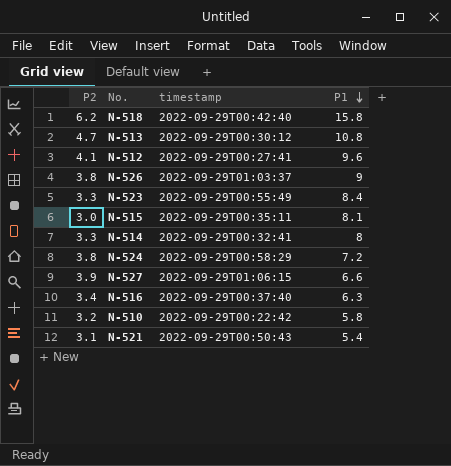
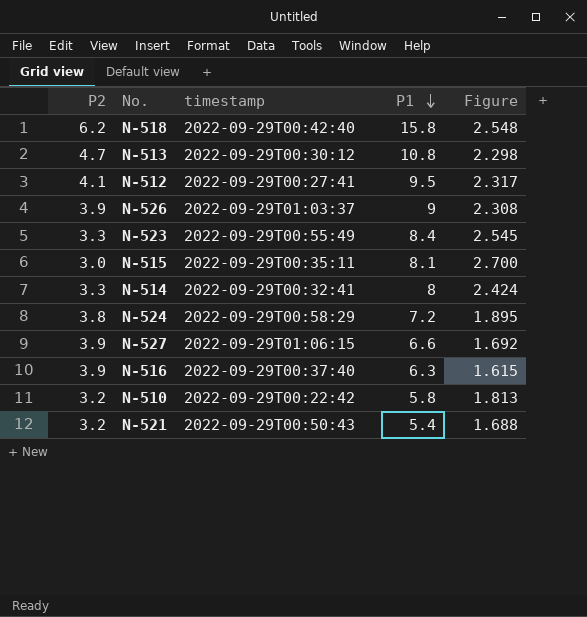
column Figure | formula: none -> [P1] / [P2]
N-512 | P1: 9.6 -> 9.5
N-526 | P2: 3.8 -> 3.9
N-516 | P2: 3.4 -> 3.9
N-521 | P2: 3.1 -> 3.2

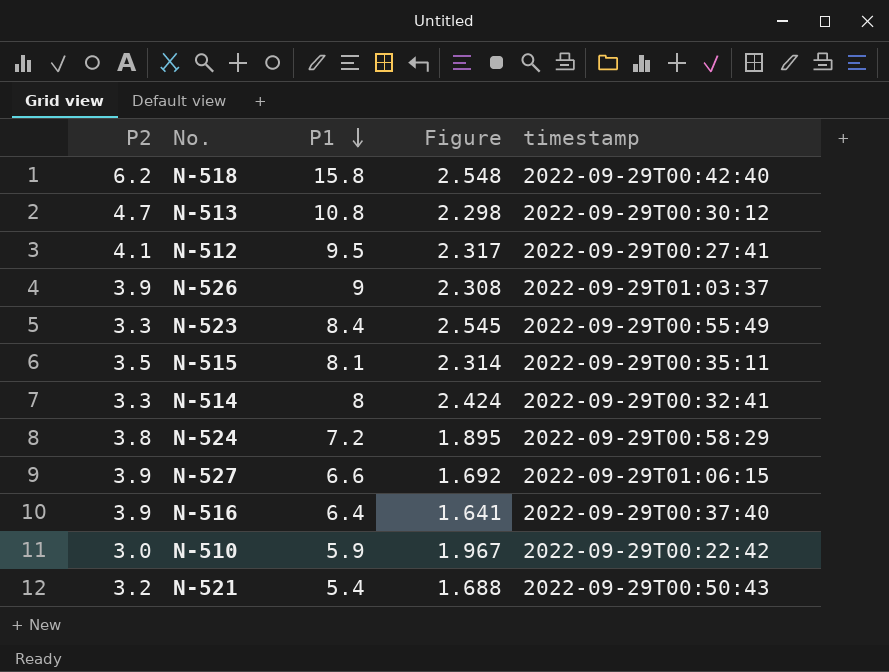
column timestamp | position: 3 -> 5
N-515 | P2: 3.0 -> 3.5
N-515 | Figure: 2.700 -> 2.314
N-516 | P1: 6.3 -> 6.4
N-516 | Figure: 1.615 -> 1.641
N-510 | P2: 3.2 -> 3.0
N-510 | P1: 5.8 -> 5.9
N-510 | Figure: 1.813 -> 1.967

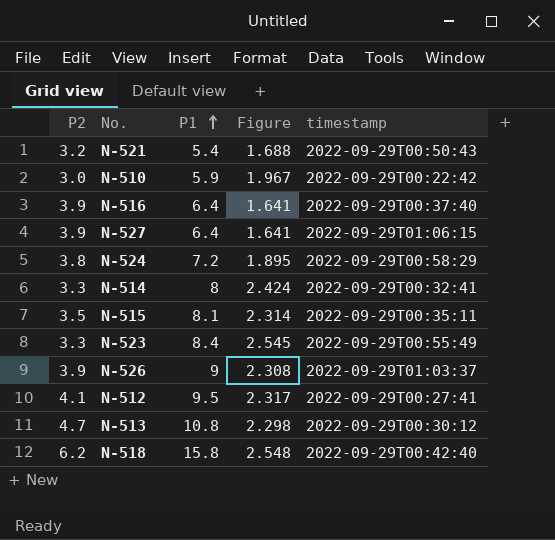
row order: P1 descending -> P1 ascending
N-527 | P1: 6.6 -> 6.4
N-527 | Figure: 1.692 -> 1.641

